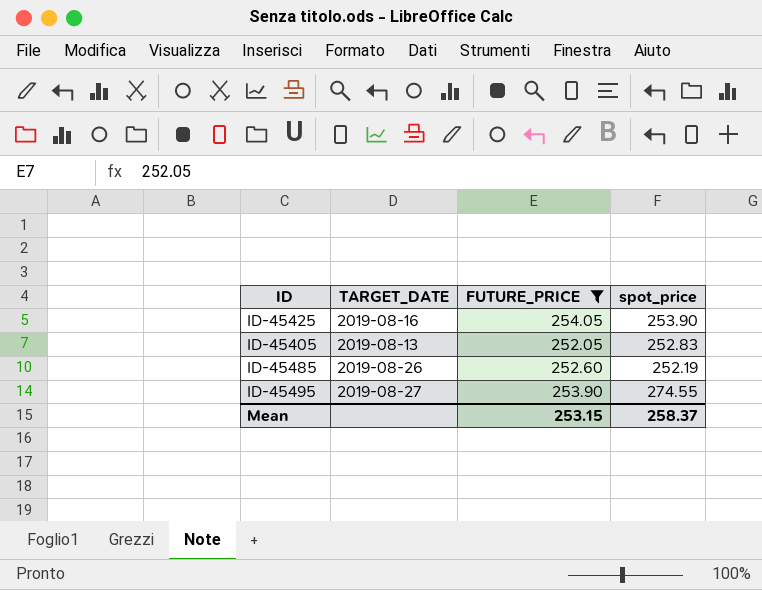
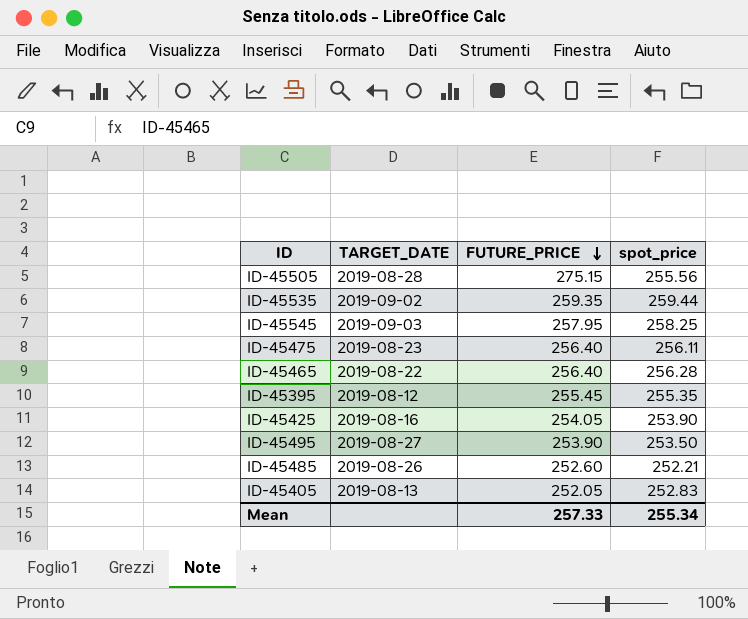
filter: FUTURE_PRICE <= 254.05 -> none
row order: none -> FUTURE_PRICE descending
ID-45495 | spot_price: 274.55 -> 253.50
ID-45485 | spot_price: 252.19 -> 252.21
Mean | FUTURE_PRICE: 253.15 -> 257.33
Mean | spot_price: 258.37 -> 255.34

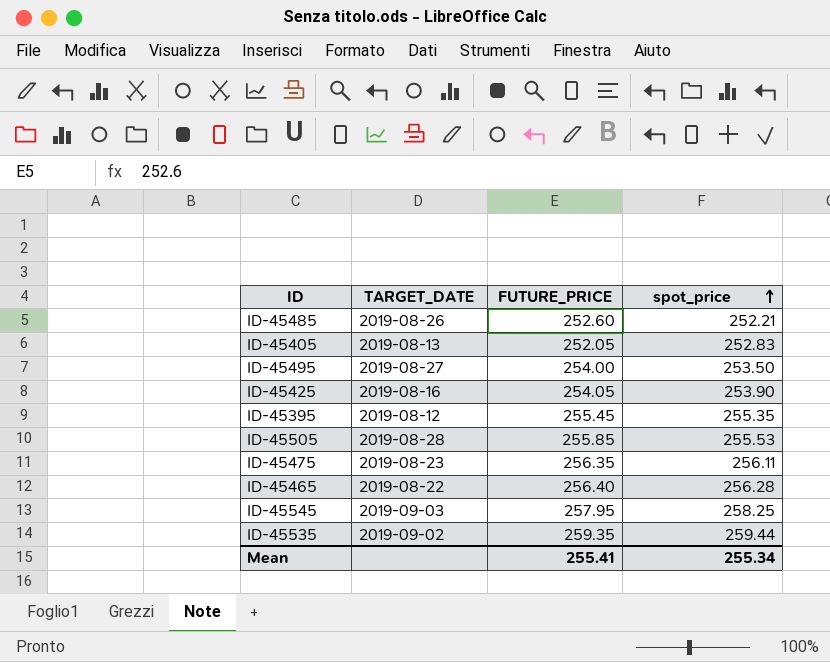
row order: FUTURE_PRICE descending -> spot_price ascending
ID-45495 | FUTURE_PRICE: 253.90 -> 254.00
ID-45505 | FUTURE_PRICE: 275.15 -> 255.85
ID-45505 | spot_price: 255.56 -> 255.53
ID-45475 | FUTURE_PRICE: 256.40 -> 256.35
Mean | FUTURE_PRICE: 257.33 -> 255.41

